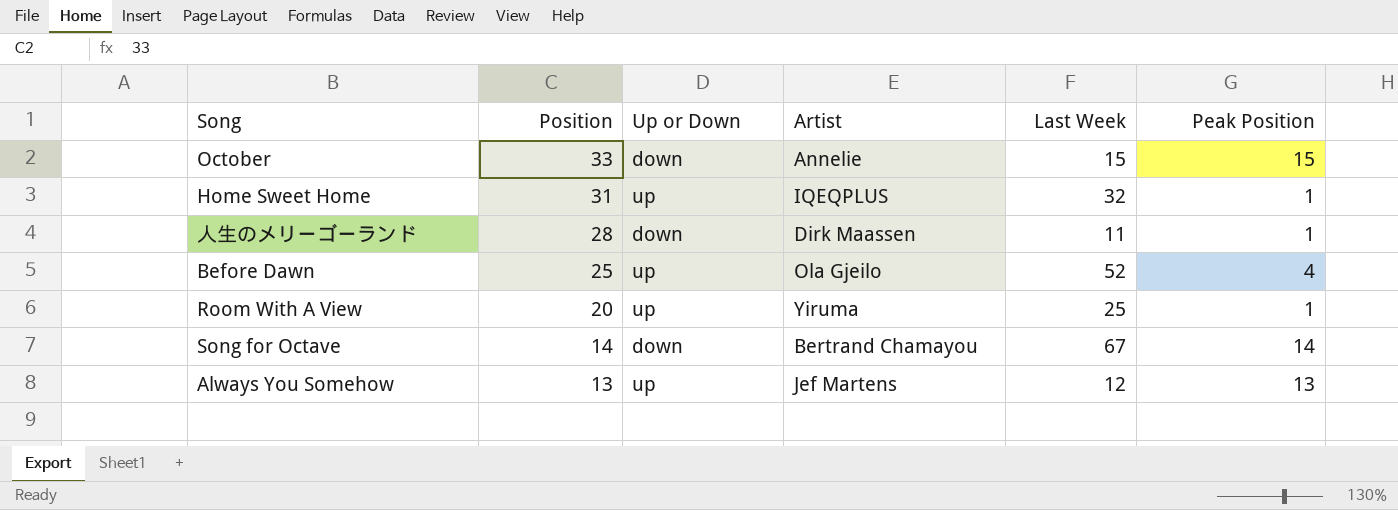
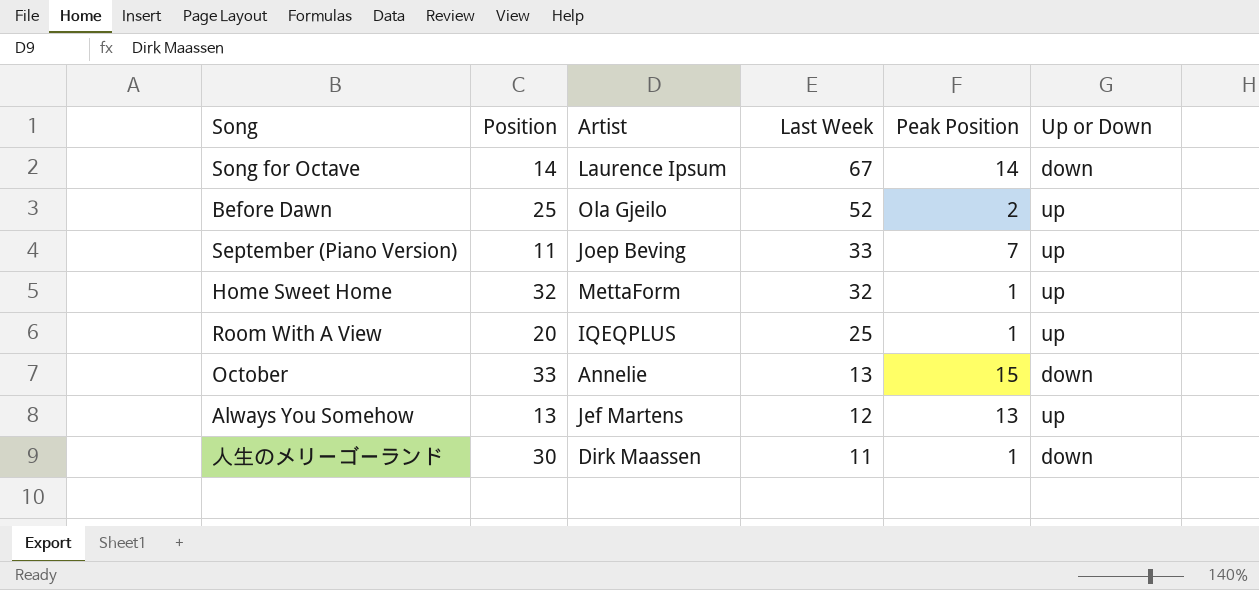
row order: Position descending -> Last Week descending
column Up or Down | position: 3 -> 6
Song for Octave | Artist: Bertrand Chamayou -> Laurence Ipsum
Before Dawn | Peak Position: 4 -> 2
row September (Piano Version): none -> 11 | Joep Beving | 33 | 7 | up
Home Sweet Home | Position: 31 -> 32
Home Sweet Home | Artist: IQEQPLUS -> MettaForm
Room With A View | Artist: Yiruma -> IQEQPLUS
October | Last Week: 15 -> 13
人生のメリーゴーランド | Position: 28 -> 30

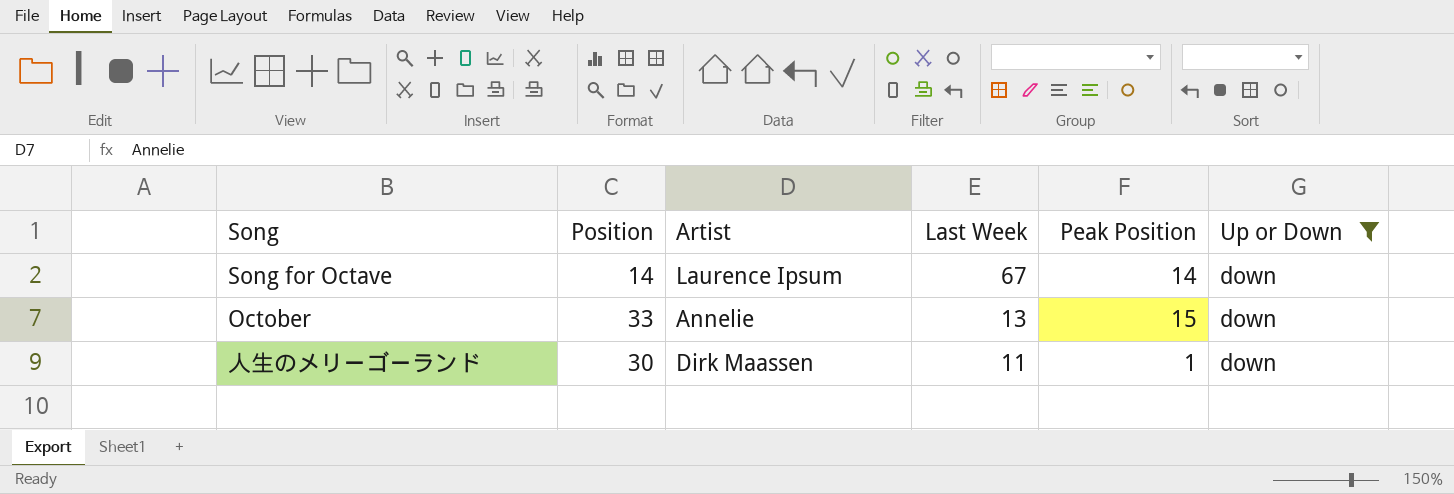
filter: none -> Up or Down = down

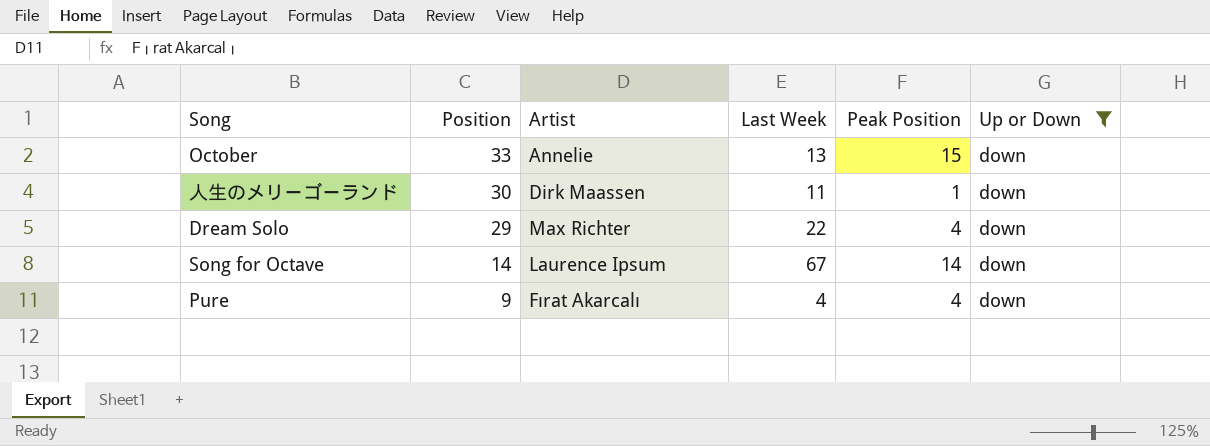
row order: Last Week descending -> Position descending
row Dream Solo: none -> 29 | Max Richter | 22 | 4 | down
row Pure: none -> 9 | Fırat Akarcalı | 4 | 4 | down

